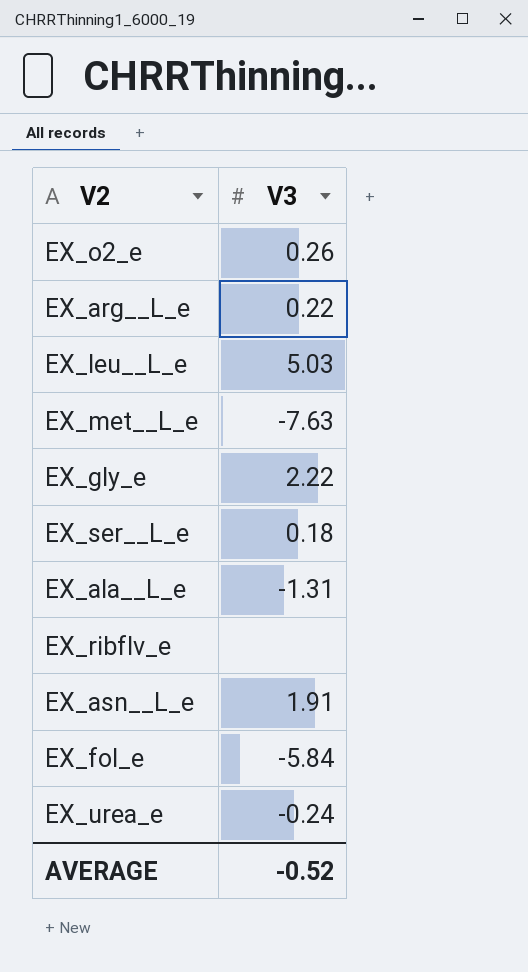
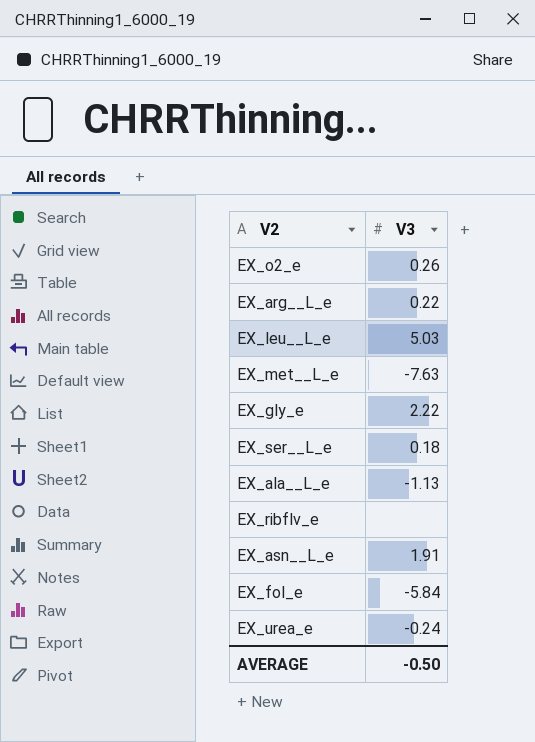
EX_ala__L_e | V3: -1.31 -> -1.13
AVERAGE | V3: -0.52 -> -0.50

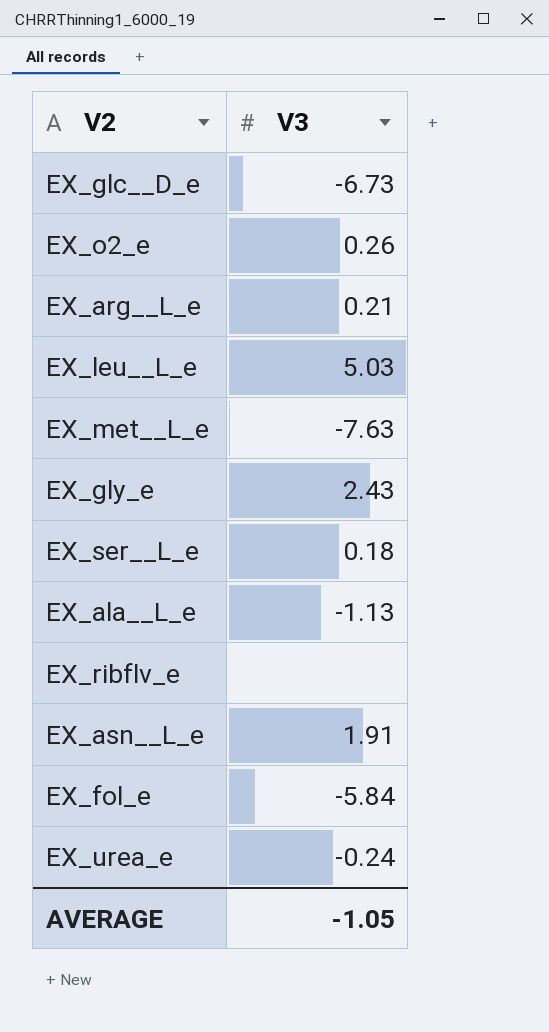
row EX_glc__D_e: none -> -6.73
EX_arg__L_e | V3: 0.22 -> 0.21
EX_gly_e | V3: 2.22 -> 2.43
AVERAGE | V3: -0.50 -> -1.05

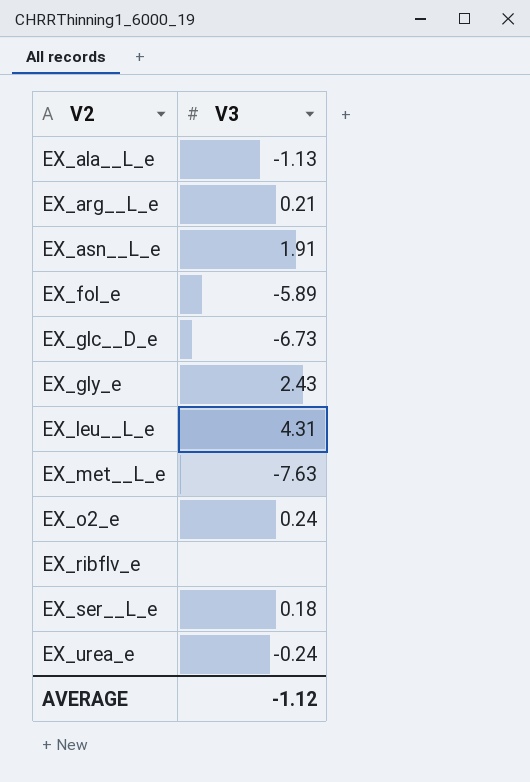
row order: none -> V2 ascending
EX_fol_e | V3: -5.84 -> -5.89
EX_leu__L_e | V3: 5.03 -> 4.31
EX_o2_e | V3: 0.26 -> 0.24
AVERAGE | V3: -1.05 -> -1.12

